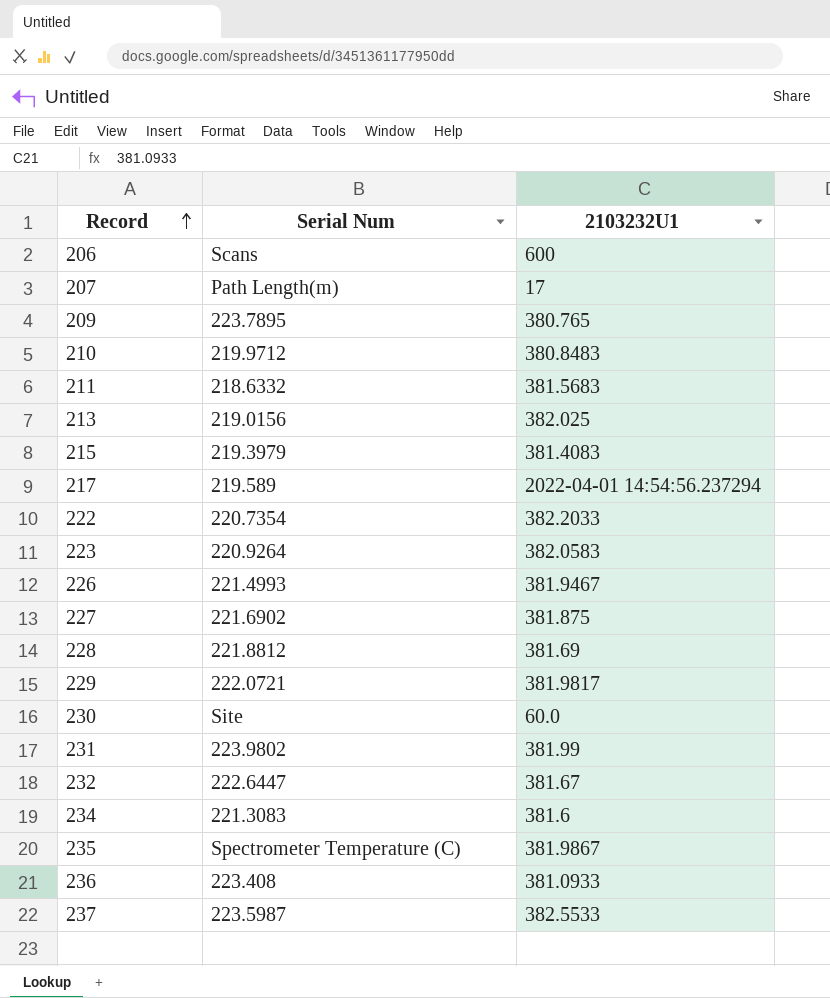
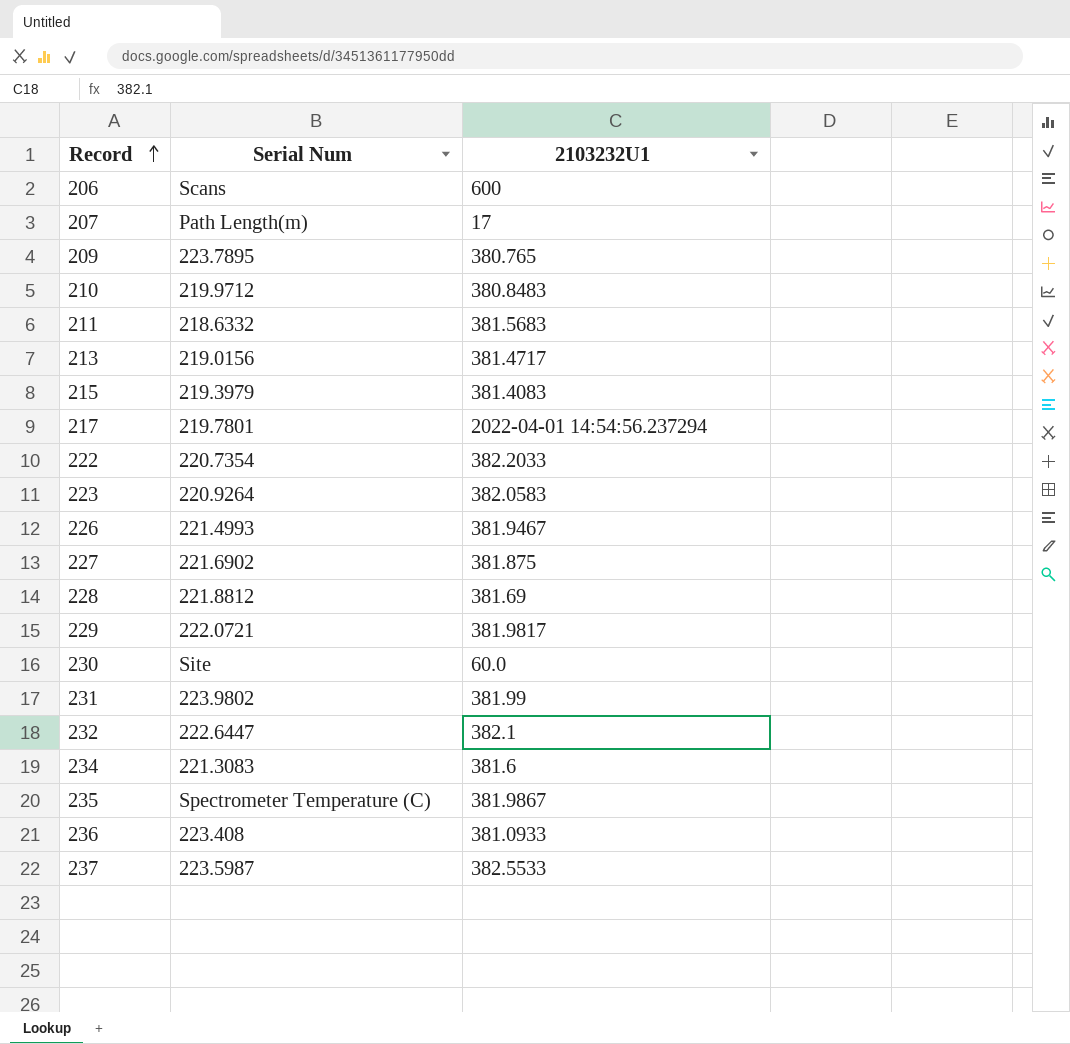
213 | 2103232U1: 382.025 -> 381.4717
217 | Serial Num: 219.589 -> 219.7801
232 | 2103232U1: 381.67 -> 382.1

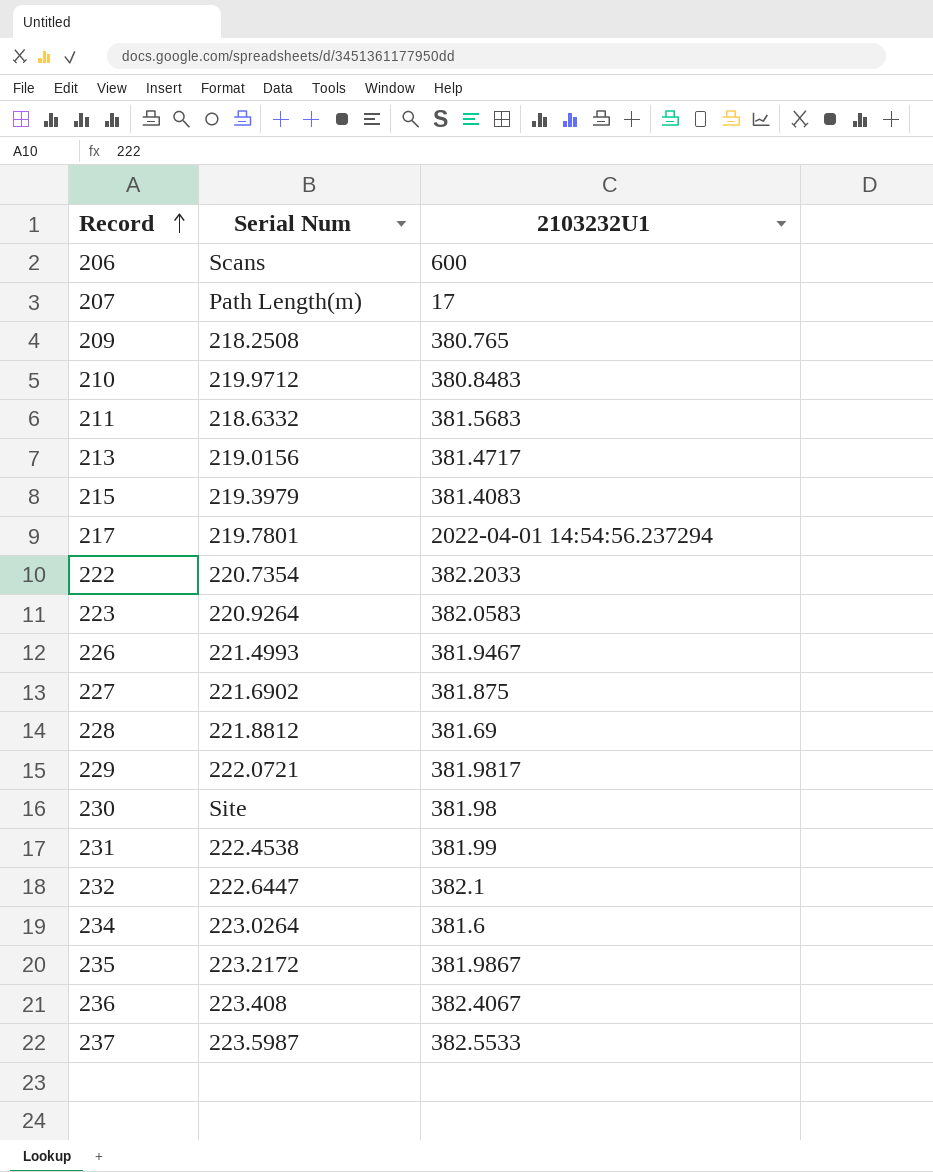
209 | Serial Num: 223.7895 -> 218.2508
230 | 2103232U1: 60.0 -> 381.98
231 | Serial Num: 223.9802 -> 222.4538
234 | Serial Num: 221.3083 -> 223.0264
235 | Serial Num: Spectrometer Temperature (C) -> 223.2172
236 | 2103232U1: 381.0933 -> 382.4067

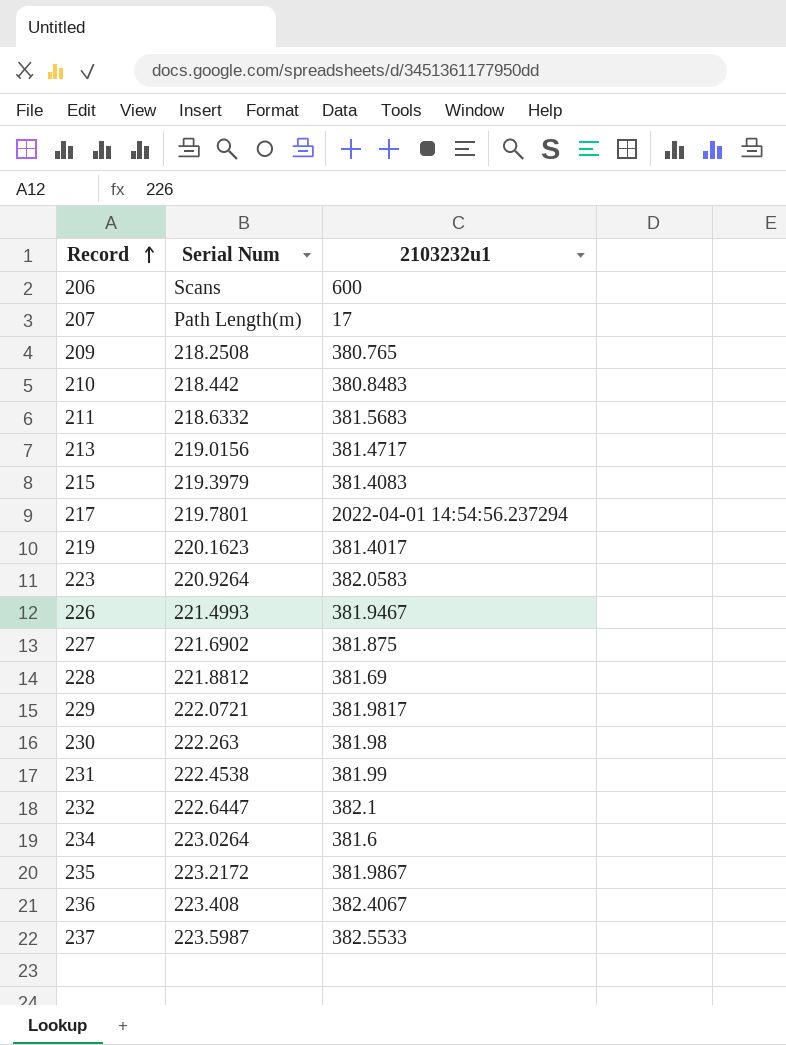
column name: 2103232U1 -> 2103232u1
row 222: 220.7354 | 382.2033 -> none
210 | Serial Num: 219.9712 -> 218.442
row 219: none -> 220.1623 | 381.4017
230 | Serial Num: Site -> 222.263

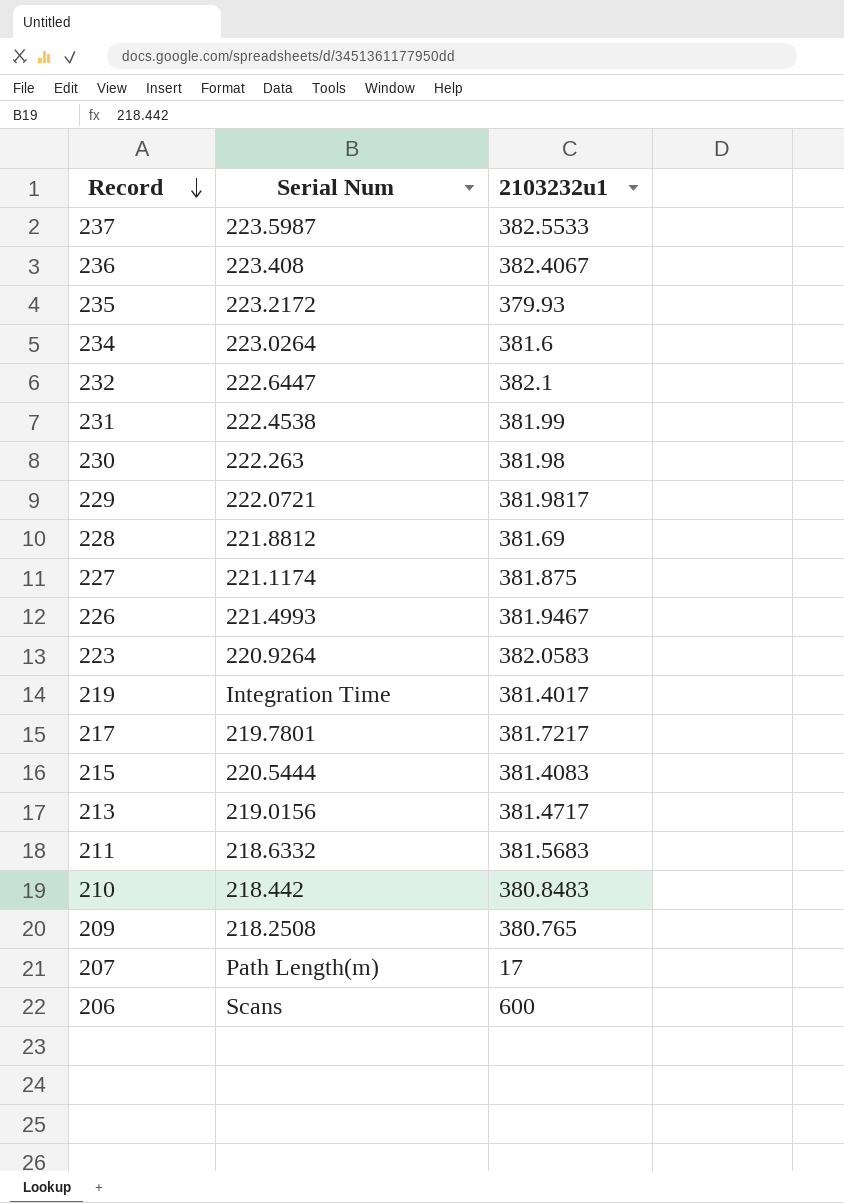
row order: Record ascending -> Record descending
235 | 2103232u1: 381.9867 -> 379.93
227 | Serial Num: 221.6902 -> 221.1174
219 | Serial Num: 220.1623 -> Integration Time
217 | 2103232u1: 2022-04-01 14:54:56.237294 -> 381.7217
215 | Serial Num: 219.3979 -> 220.5444

